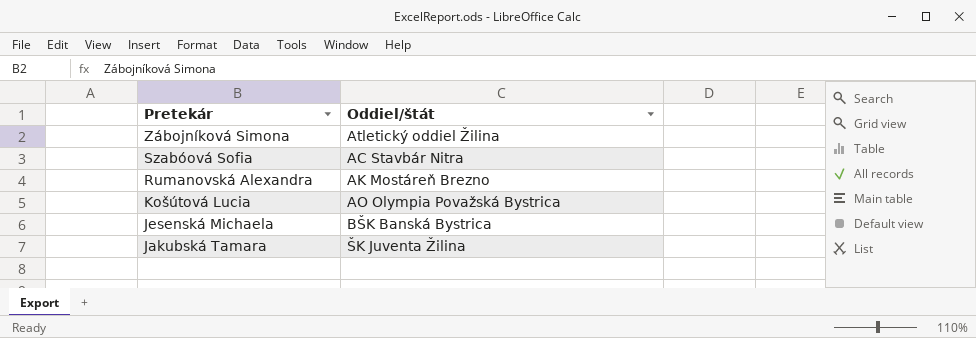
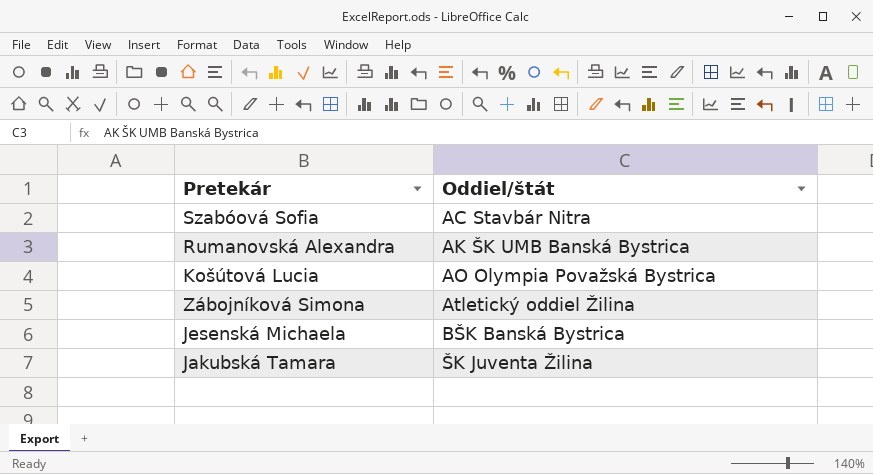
row order: Pretekár descending -> Oddiel/štát ascending
Rumanovská Alexandra | Oddiel/štát: AK Mostáreň Brezno -> AK ŠK UMB Banská Bystrica

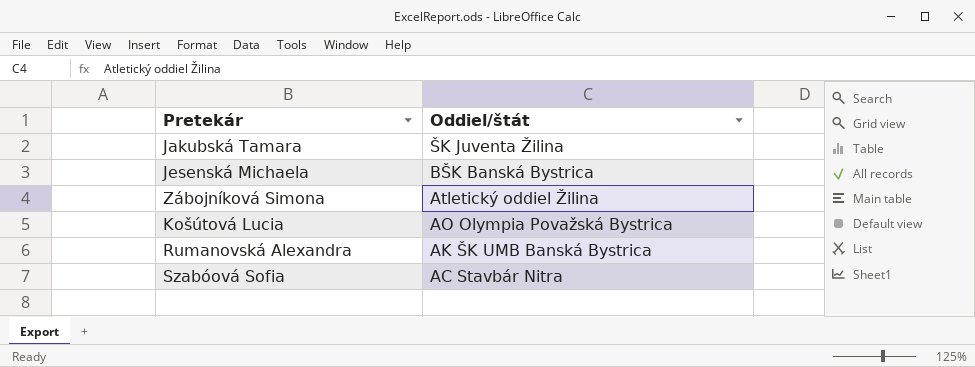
row order: Oddiel/štát ascending -> Oddiel/štát descending

